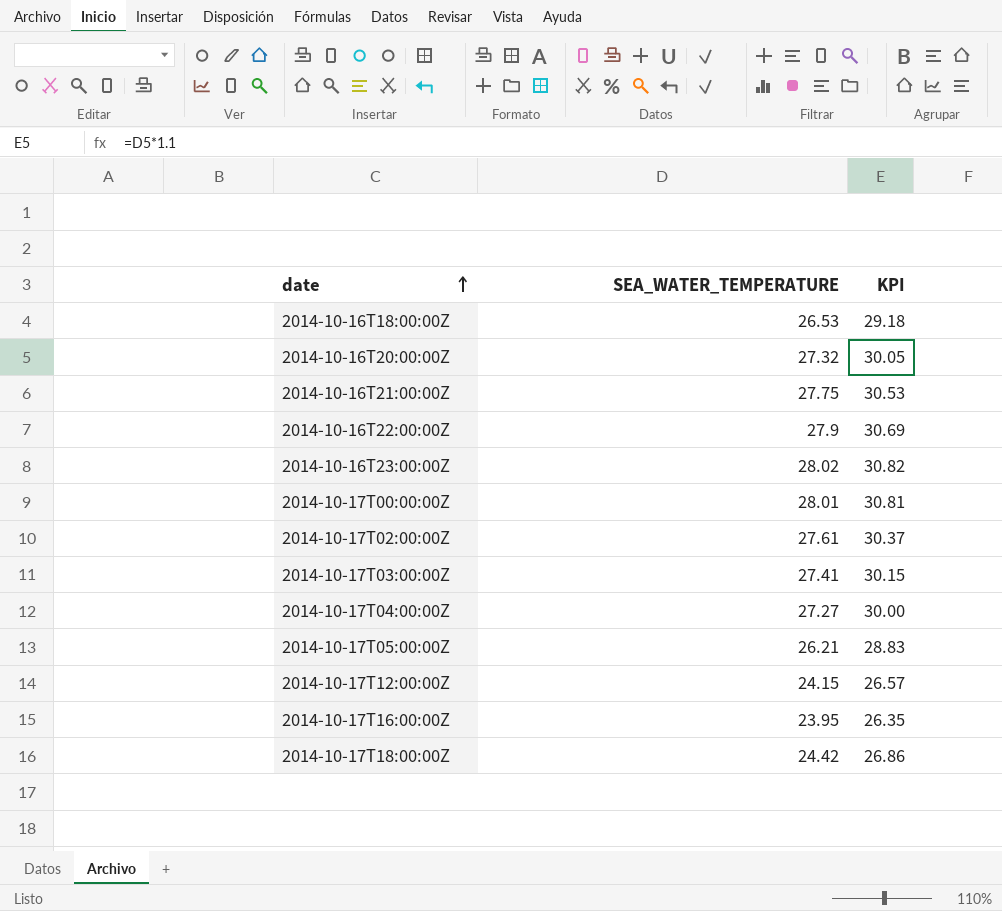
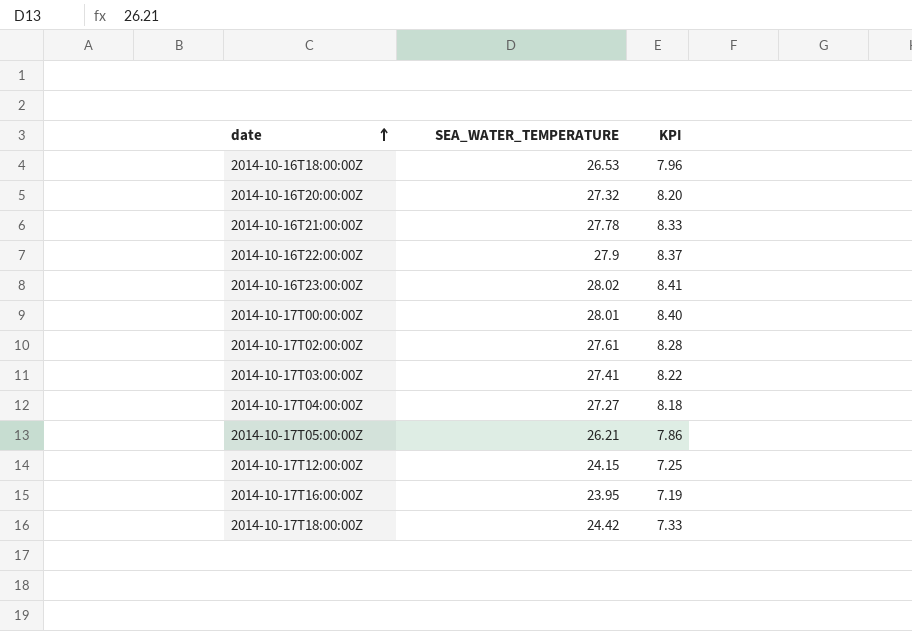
column KPI | formula: [SEA_WATER_TEMPERATURE] * 1.1 -> [SEA_WATER_TEMPERATURE] * 0.3
2014-10-16T21:00:00Z | SEA_WATER_TEMPERATURE: 27.75 -> 27.78

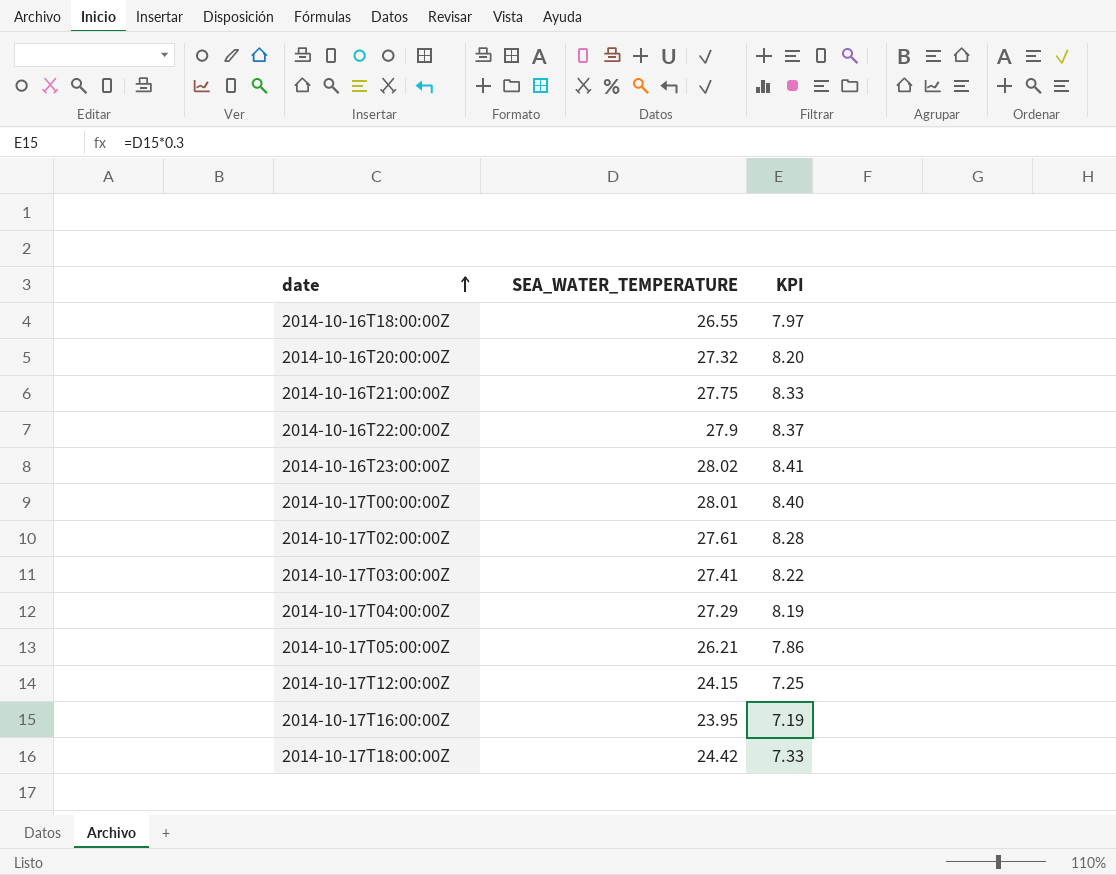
2014-10-16T18:00:00Z | SEA_WATER_TEMPERATURE: 26.53 -> 26.55
2014-10-16T18:00:00Z | KPI: 7.96 -> 7.97
2014-10-16T21:00:00Z | SEA_WATER_TEMPERATURE: 27.78 -> 27.75
2014-10-17T04:00:00Z | SEA_WATER_TEMPERATURE: 27.27 -> 27.29
2014-10-17T04:00:00Z | KPI: 8.18 -> 8.19

